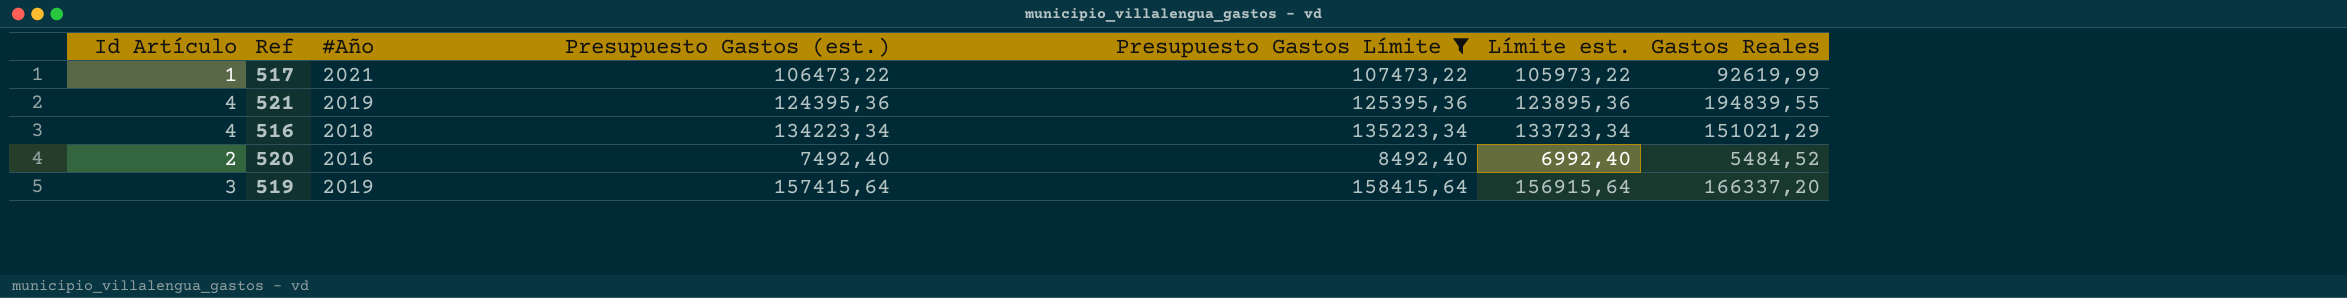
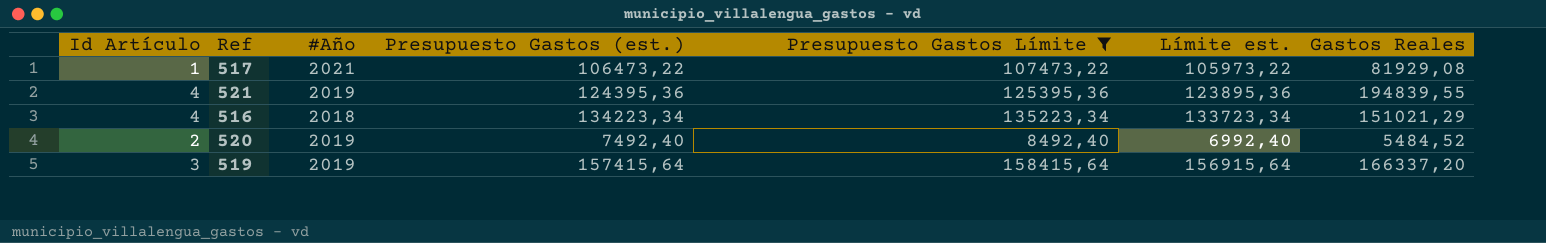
517 | Gastos Reales: 92619,99 -> 81929,08
520 | #Año: 2016 -> 2019

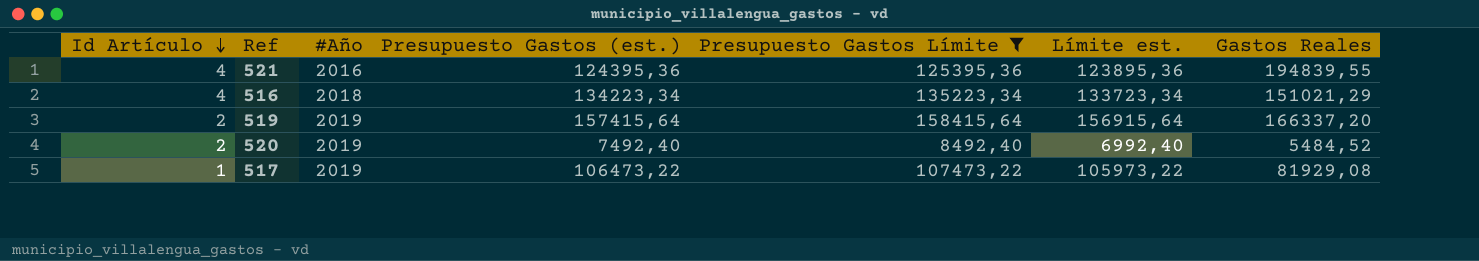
row order: none -> Id Artículo descending
521 | #Año: 2019 -> 2016
519 | Id Artículo: 3 -> 2
517 | #Año: 2021 -> 2019

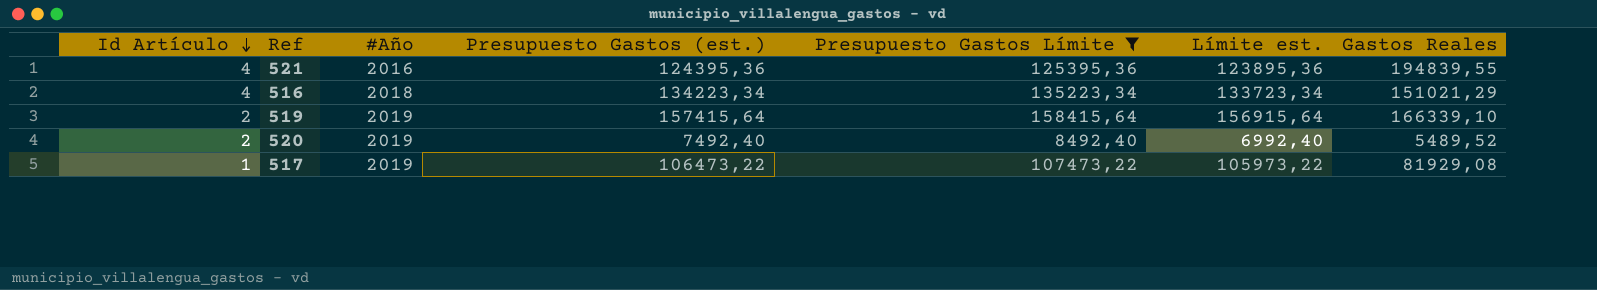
519 | Gastos Reales: 166337,20 -> 166339,10
520 | Gastos Reales: 5484,52 -> 5489,52

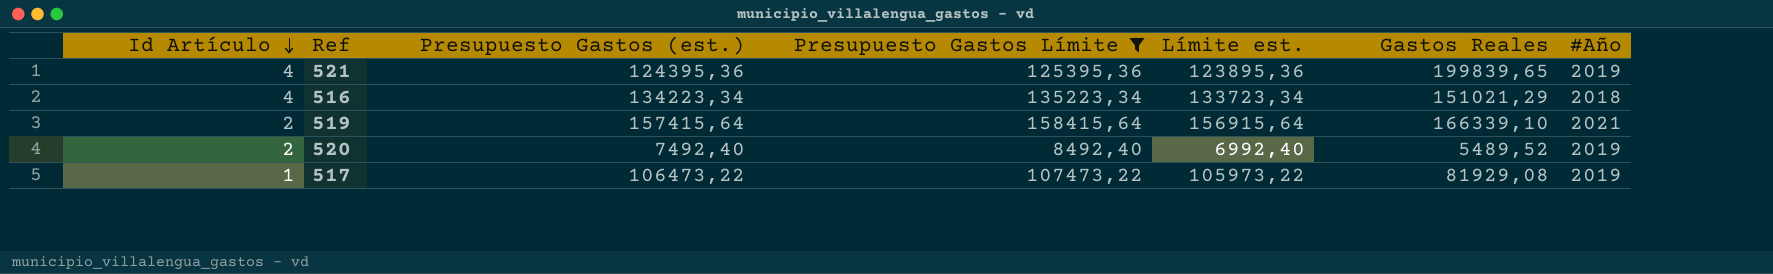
column #Año | position: 3 -> 7
521 | Gastos Reales: 194839,55 -> 199839,65
521 | #Año: 2016 -> 2019
519 | #Año: 2019 -> 2021

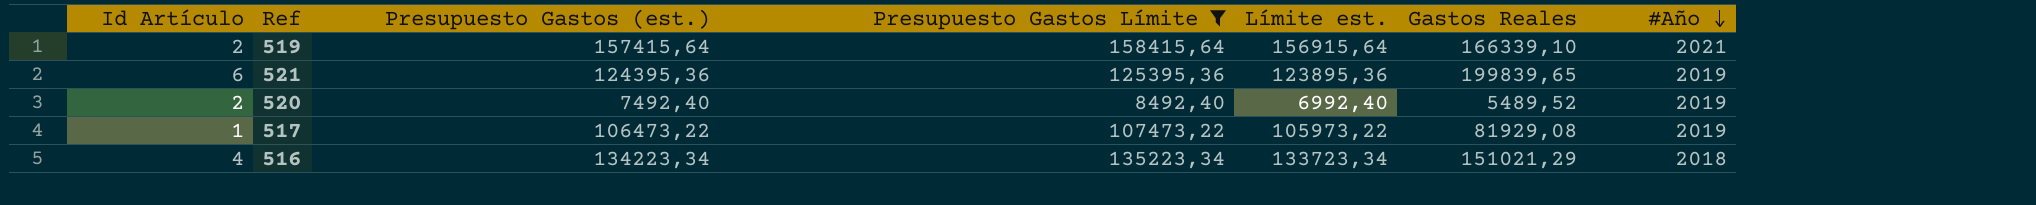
row order: Id Artículo descending -> #Año descending
521 | Id Artículo: 4 -> 6

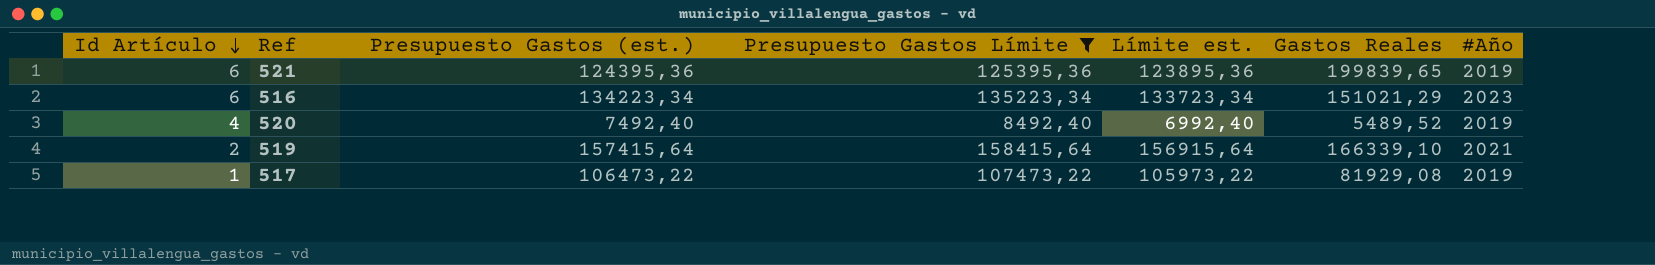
row order: #Año descending -> Id Artículo descending
516 | Id Artículo: 4 -> 6
516 | #Año: 2018 -> 2023
520 | Id Artículo: 2 -> 4

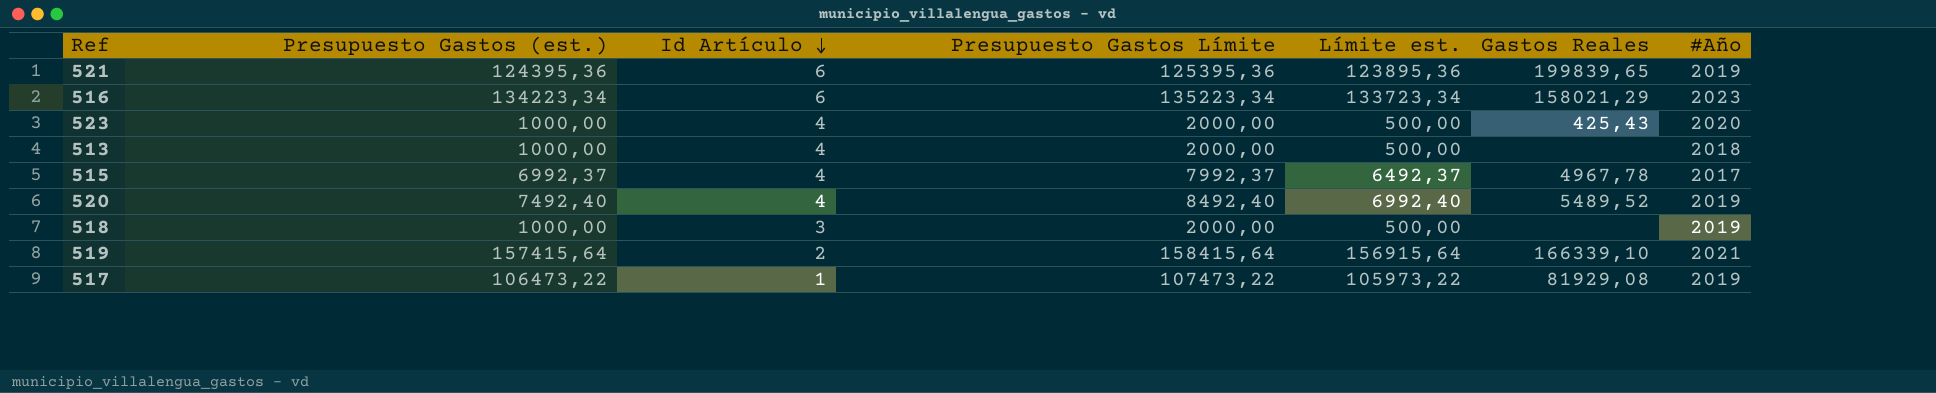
filter: Presupuesto Gastos Límite >= 8492,40 -> none
column Id Artículo | position: 1 -> 3
516 | Gastos Reales: 151021,29 -> 158021,29

